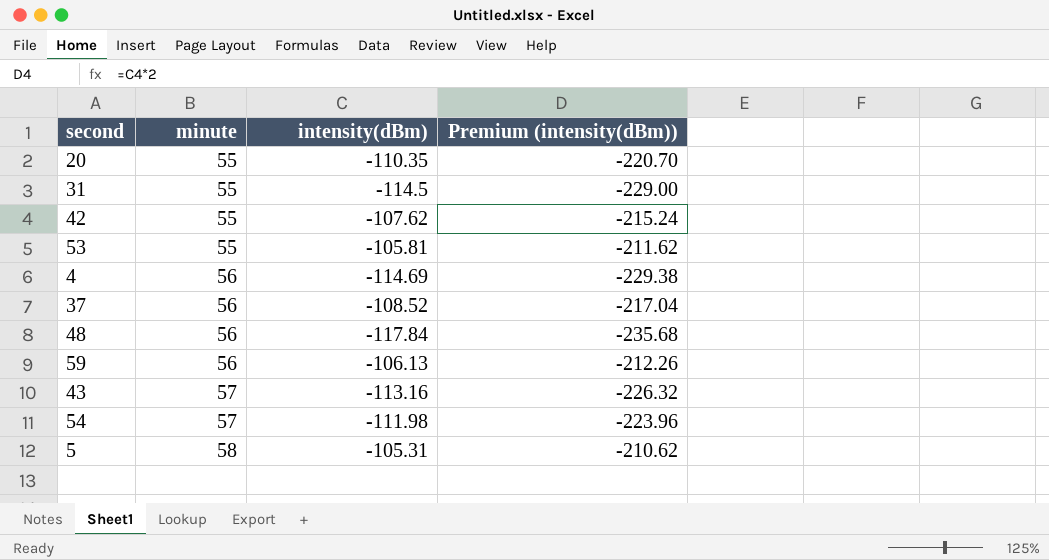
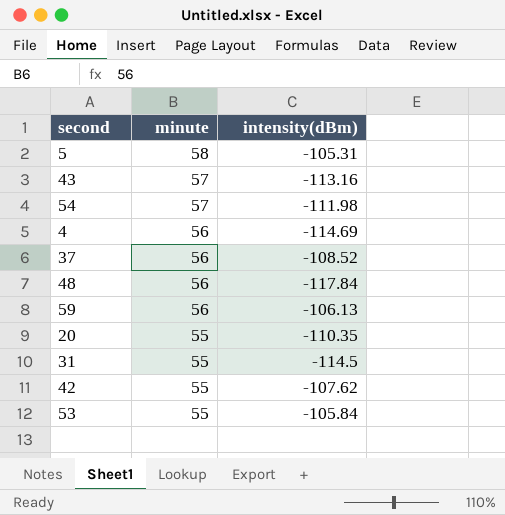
row order: minute ascending -> minute descending
column Premium (intensity(dBm)) | formula: [intensity(dBm)] * 2 -> none
53 | intensity(dBm): -105.81 -> -105.84

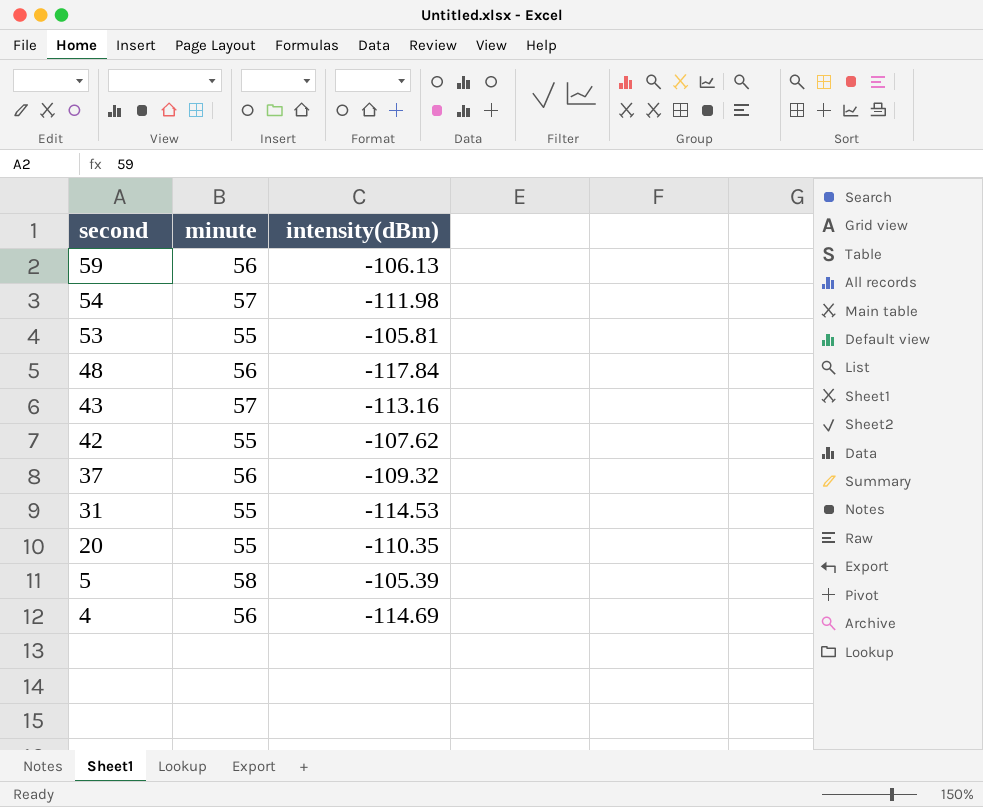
row order: minute descending -> second descending
53 | intensity(dBm): -105.84 -> -105.81
37 | intensity(dBm): -108.52 -> -109.32
31 | intensity(dBm): -114.5 -> -114.53
5 | intensity(dBm): -105.31 -> -105.39

